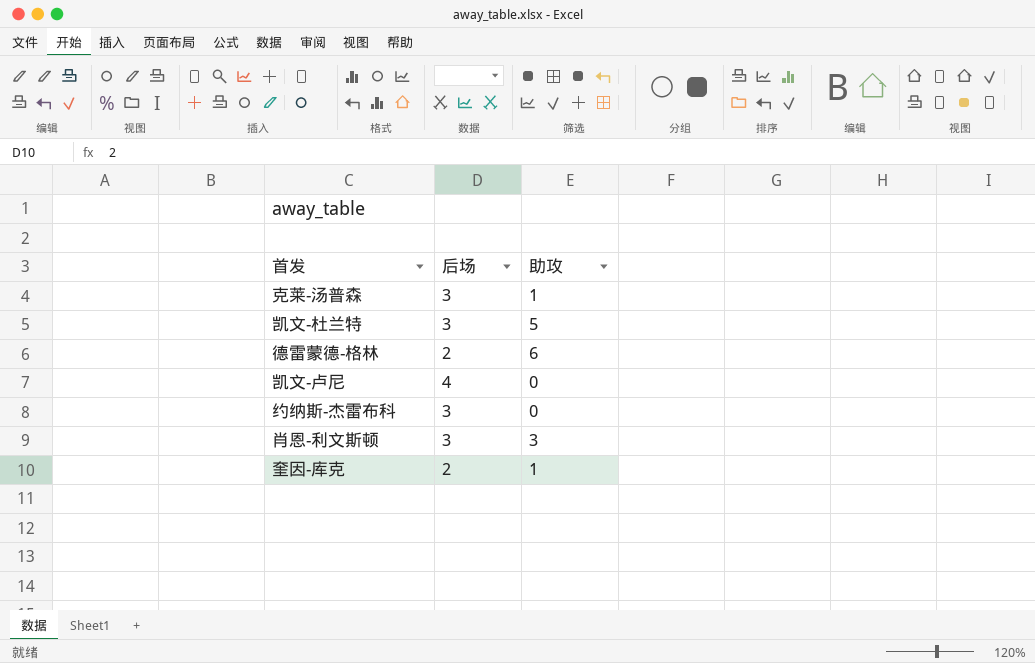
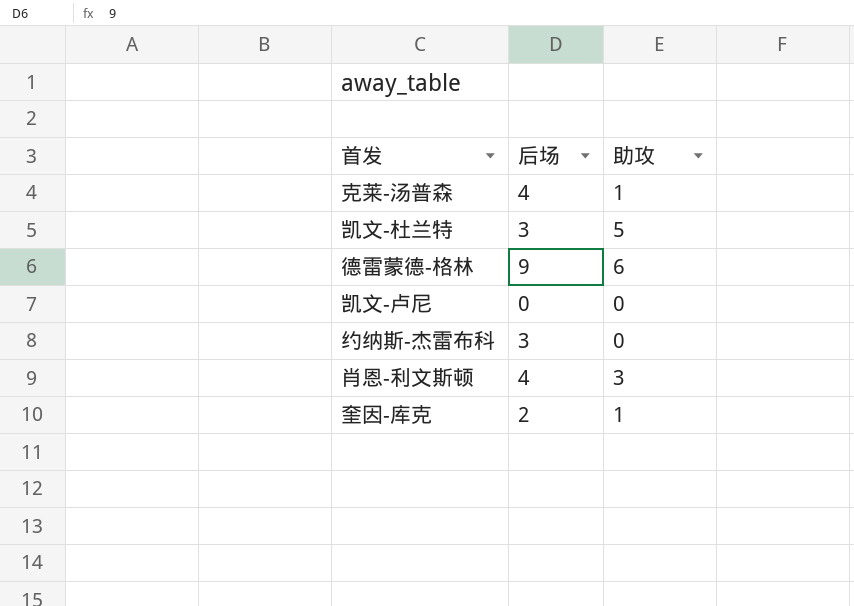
克莱-汤普森 | 后场: 3 -> 4
德雷蒙德-格林 | 后场: 2 -> 9
凯文-卢尼 | 后场: 4 -> 0
肖恩-利文斯顿 | 后场: 3 -> 4

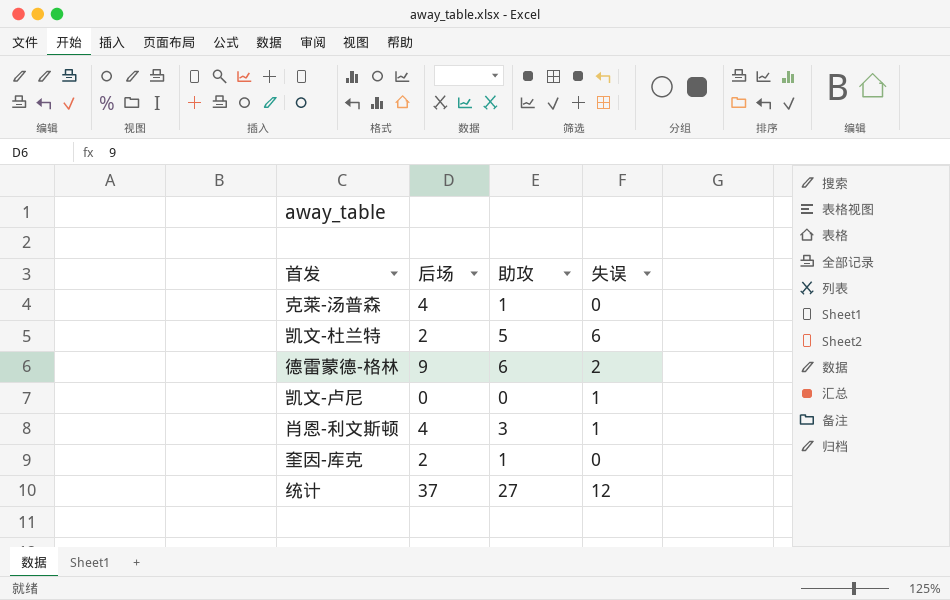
column 失误 | position: none -> 4
row 约纳斯-杰雷布科: 3 | 0 -> none
凯文-杜兰特 | 后场: 3 -> 2
row 统计: none -> 37 | 27 | 12

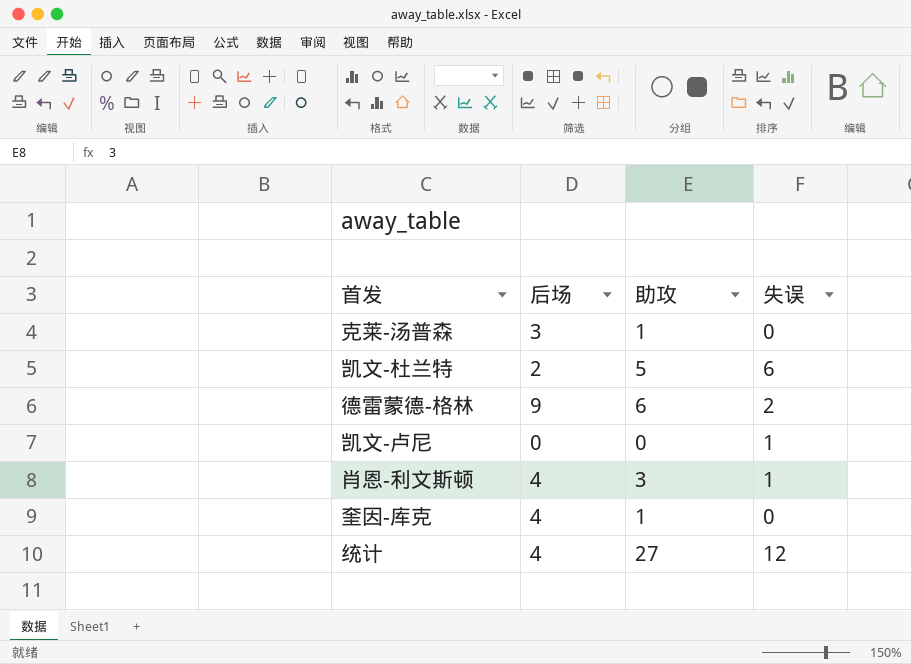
克莱-汤普森 | 后场: 4 -> 3
奎因-库克 | 后场: 2 -> 4
统计 | 后场: 37 -> 4

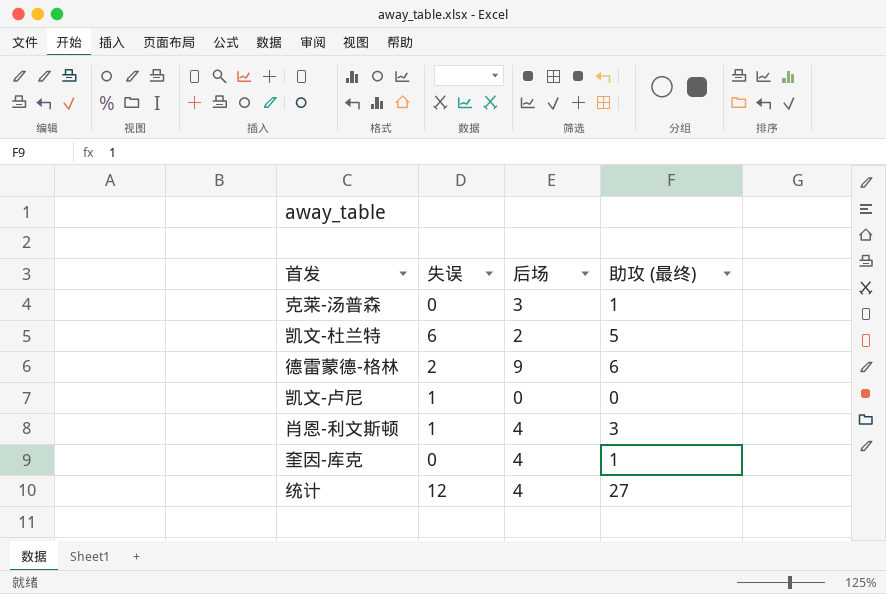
column 失误 | position: 4 -> 2
column name: 助攻 -> 助攻 (最终)

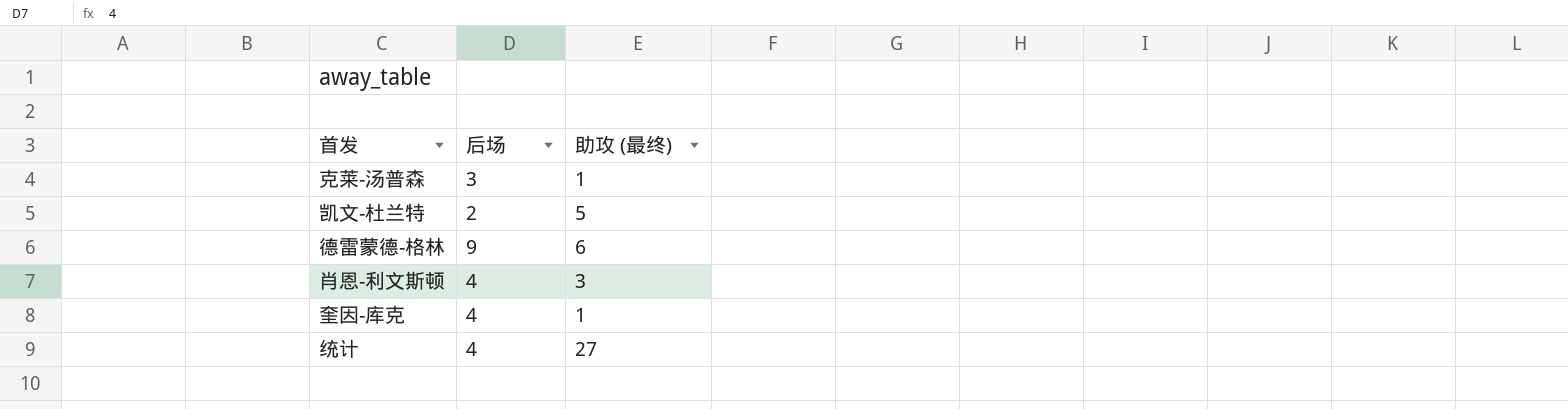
column 失误 | position: 2 -> none
row 凯文-卢尼: 1 | 0 | 0 -> none

